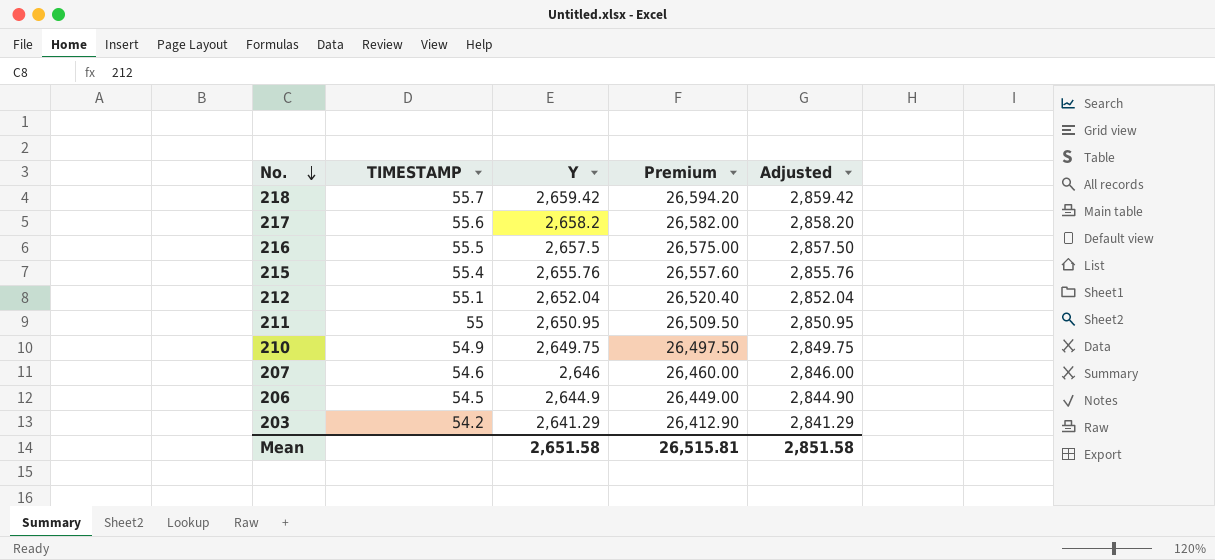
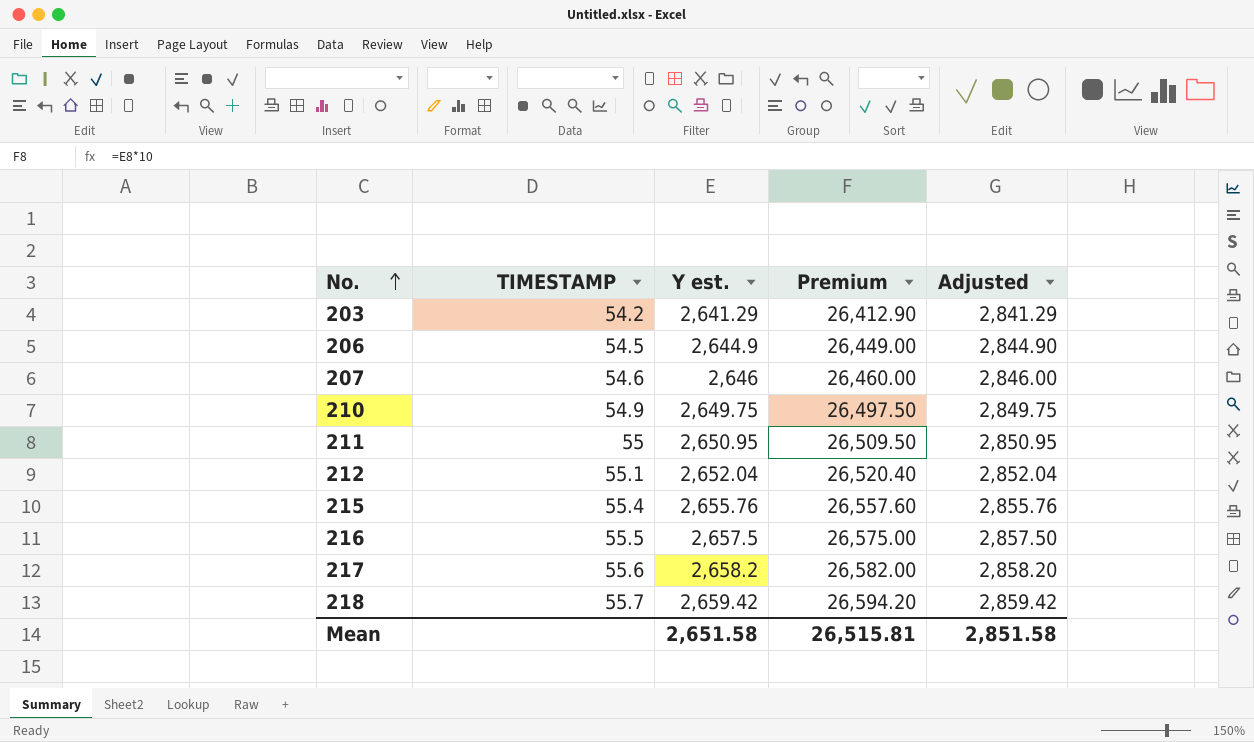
row order: No. descending -> No. ascending
column name: Y -> Y est.

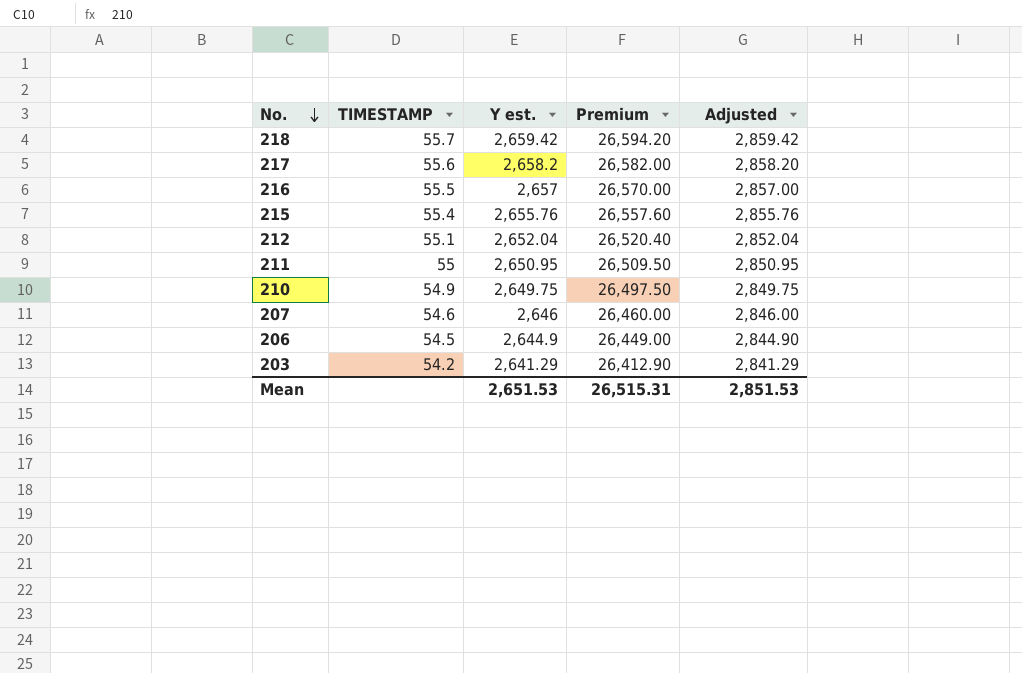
row order: No. ascending -> No. descending
216 | Y est.: 2,657.5 -> 2,657
216 | Premium: 26,575.00 -> 26,570.00
216 | Adjusted: 2,857.50 -> 2,857.00
Mean | Y est.: 2,651.58 -> 2,651.53
Mean | Premium: 26,515.81 -> 26,515.31
Mean | Adjusted: 2,851.58 -> 2,851.53

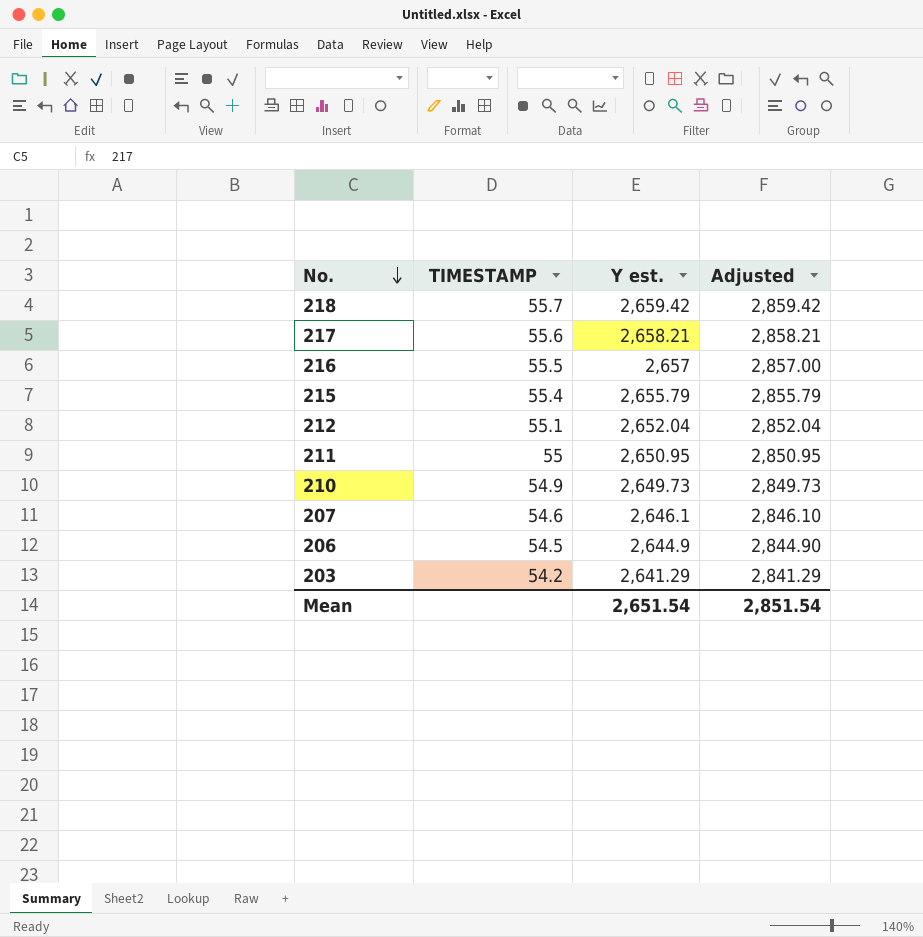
column Premium | formula: [Y est.] * 10 -> none
217 | Y est.: 2,658.2 -> 2,658.21
217 | Adjusted: 2,858.20 -> 2,858.21
215 | Y est.: 2,655.76 -> 2,655.79
215 | Adjusted: 2,855.76 -> 2,855.79
210 | Y est.: 2,649.75 -> 2,649.73
210 | Adjusted: 2,849.75 -> 2,849.73
207 | Y est.: 2,646 -> 2,646.1
207 | Adjusted: 2,846.00 -> 2,846.10
Mean | Y est.: 2,651.53 -> 2,651.54
Mean | Adjusted: 2,851.53 -> 2,851.54

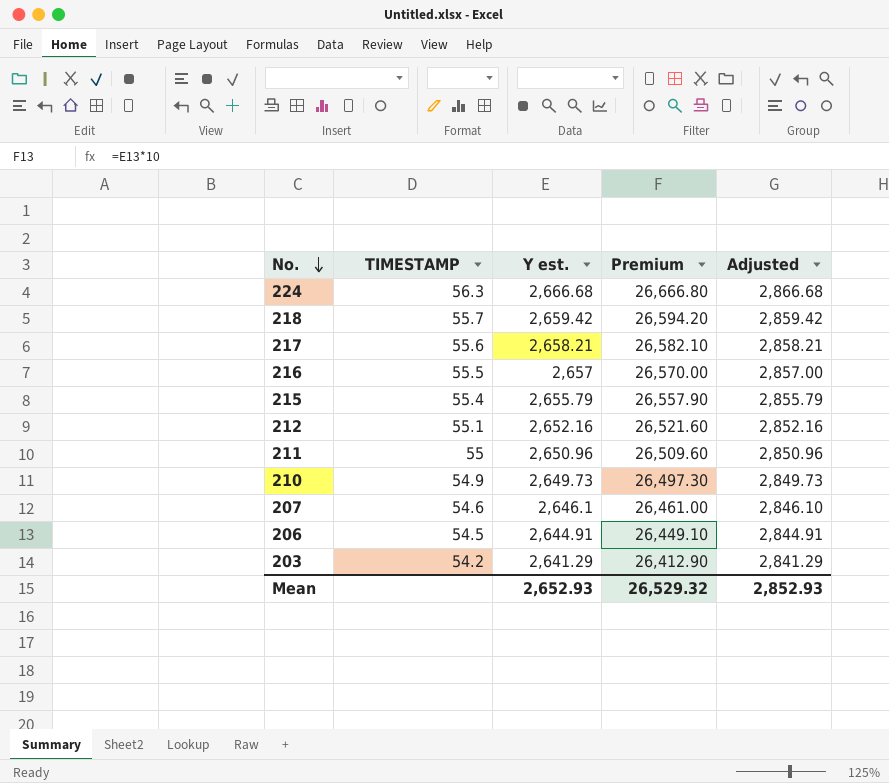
column Premium | formula: none -> [Y est.] * 10
row 224: none -> 56.3 | 2,666.68 | 26,666.80 | 2,866.68
212 | Y est.: 2,652.04 -> 2,652.16
212 | Adjusted: 2,852.04 -> 2,852.16
211 | Y est.: 2,650.95 -> 2,650.96
211 | Adjusted: 2,850.95 -> 2,850.96
206 | Y est.: 2,644.9 -> 2,644.91
206 | Adjusted: 2,844.90 -> 2,844.91
Mean | Y est.: 2,651.54 -> 2,652.93
Mean | Adjusted: 2,851.54 -> 2,852.93

